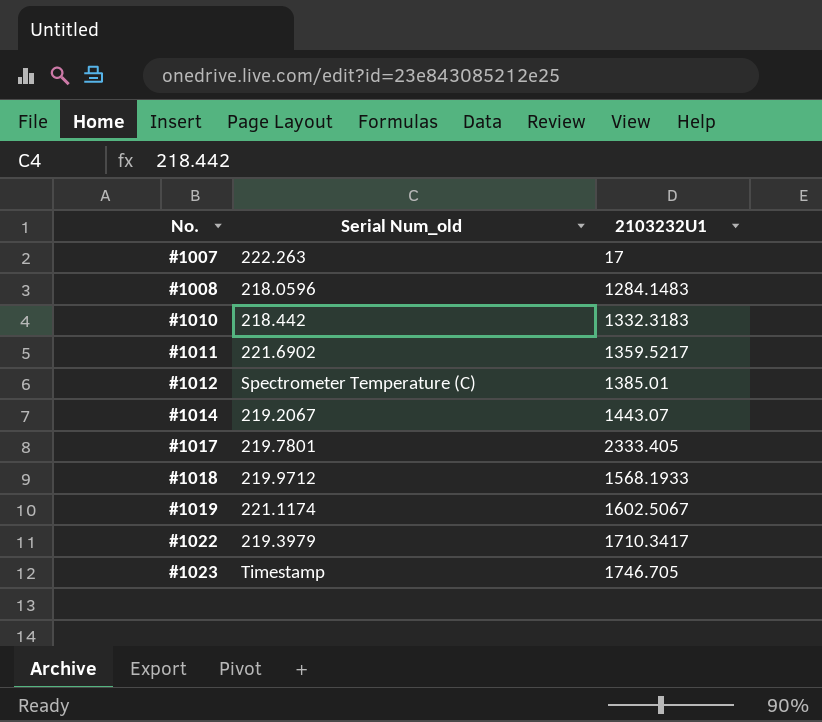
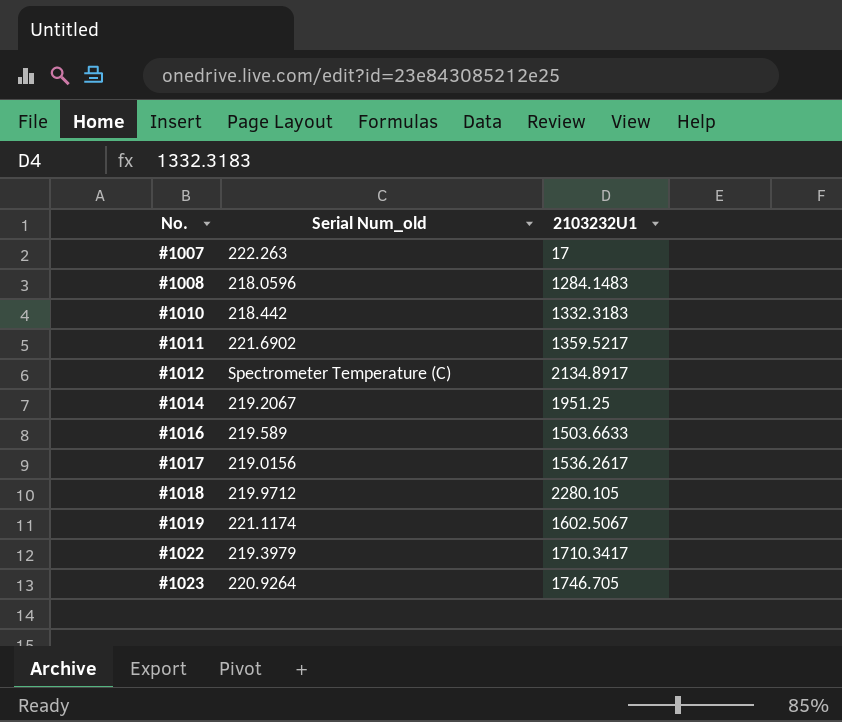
#1012 | 2103232U1: 1385.01 -> 2134.8917
#1014 | 2103232U1: 1443.07 -> 1951.25
row #1016: none -> 219.589 | 1503.6633
#1017 | Serial Num_old: 219.7801 -> 219.0156
#1017 | 2103232U1: 2333.405 -> 1536.2617
#1018 | 2103232U1: 1568.1933 -> 2280.105
#1023 | Serial Num_old: Timestamp -> 220.9264

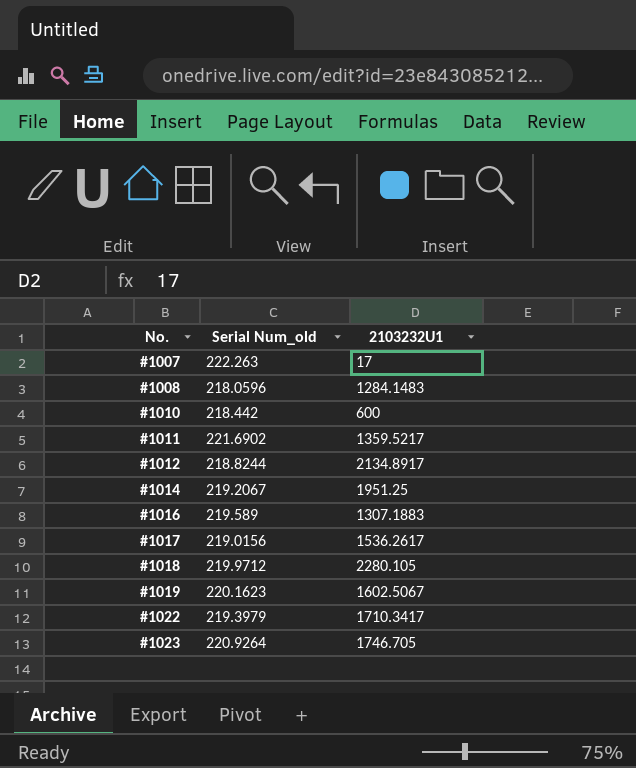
#1010 | 2103232U1: 1332.3183 -> 600
#1012 | Serial Num_old: Spectrometer Temperature (C) -> 218.8244
#1016 | 2103232U1: 1503.6633 -> 1307.1883
#1019 | Serial Num_old: 221.1174 -> 220.1623

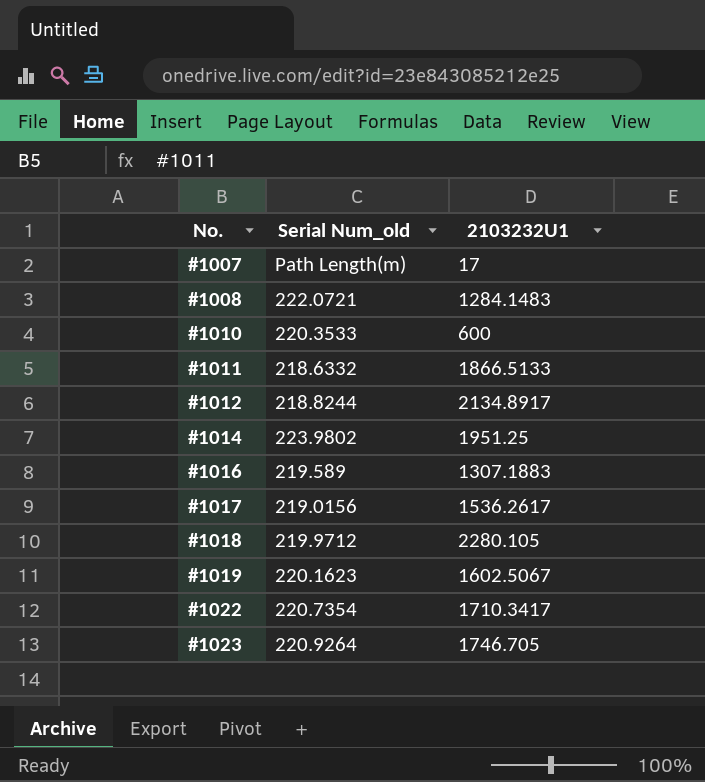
#1007 | Serial Num_old: 222.263 -> Path Length(m)
#1008 | Serial Num_old: 218.0596 -> 222.0721
#1010 | Serial Num_old: 218.442 -> 220.3533
#1011 | Serial Num_old: 221.6902 -> 218.6332
#1011 | 2103232U1: 1359.5217 -> 1866.5133
#1014 | Serial Num_old: 219.2067 -> 223.9802
#1022 | Serial Num_old: 219.3979 -> 220.7354

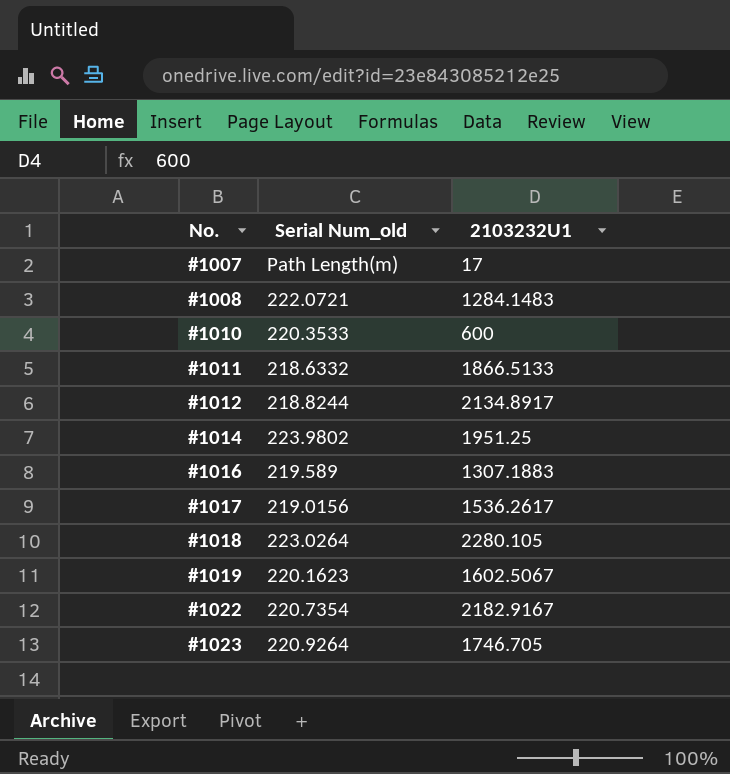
#1018 | Serial Num_old: 219.9712 -> 223.0264
#1022 | 2103232U1: 1710.3417 -> 2182.9167

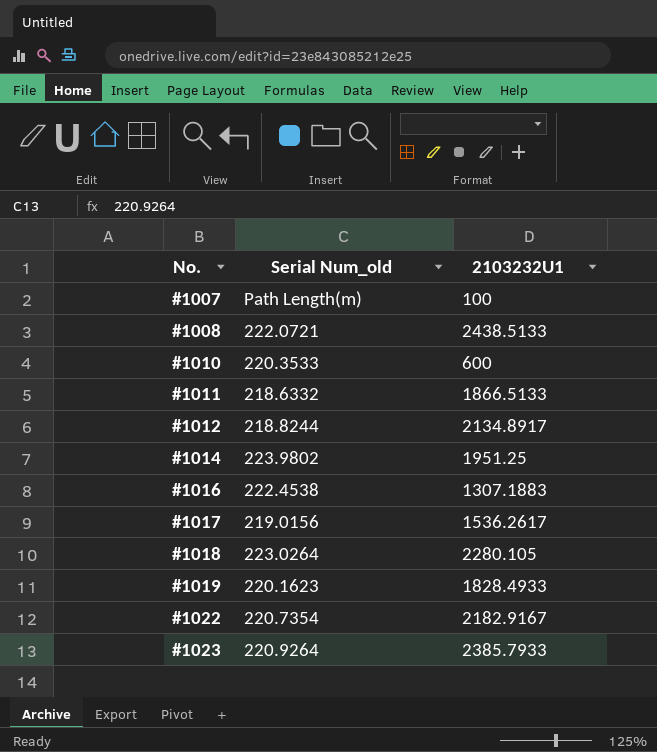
#1007 | 2103232U1: 17 -> 100
#1008 | 2103232U1: 1284.1483 -> 2438.5133
#1016 | Serial Num_old: 219.589 -> 222.4538
#1019 | 2103232U1: 1602.5067 -> 1828.4933
#1023 | 2103232U1: 1746.705 -> 2385.7933

